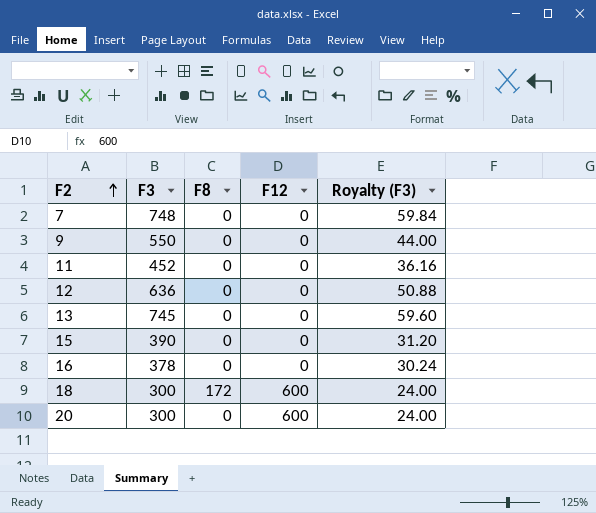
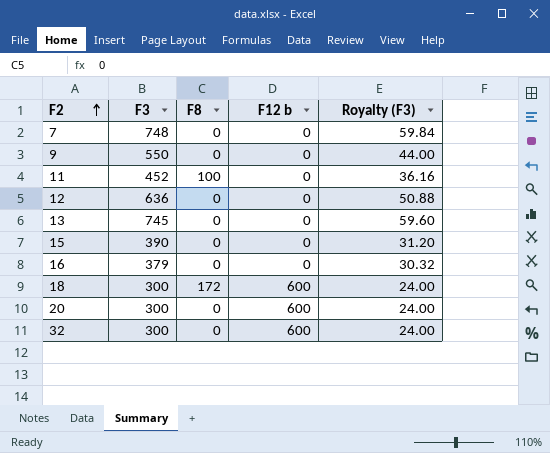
column name: F12 -> F12 b
11 | F8: 0 -> 100
16 | F3: 378 -> 379
16 | Royalty (F3): 30.24 -> 30.32
row 32: none -> 300 | 0 | 600 | 24.00

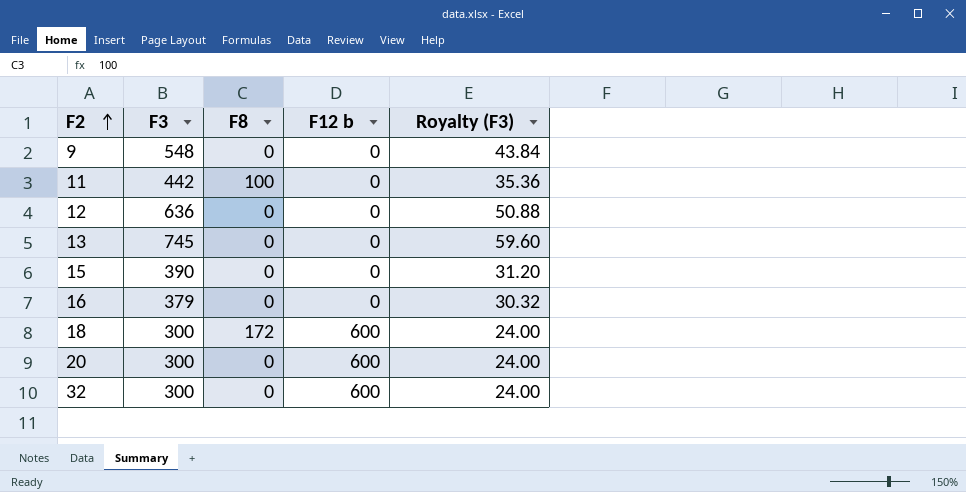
row 7: 748 | 0 | 0 | 59.84 -> none
9 | F3: 550 -> 548
9 | Royalty (F3): 44.00 -> 43.84
11 | F3: 452 -> 442
11 | Royalty (F3): 36.16 -> 35.36

